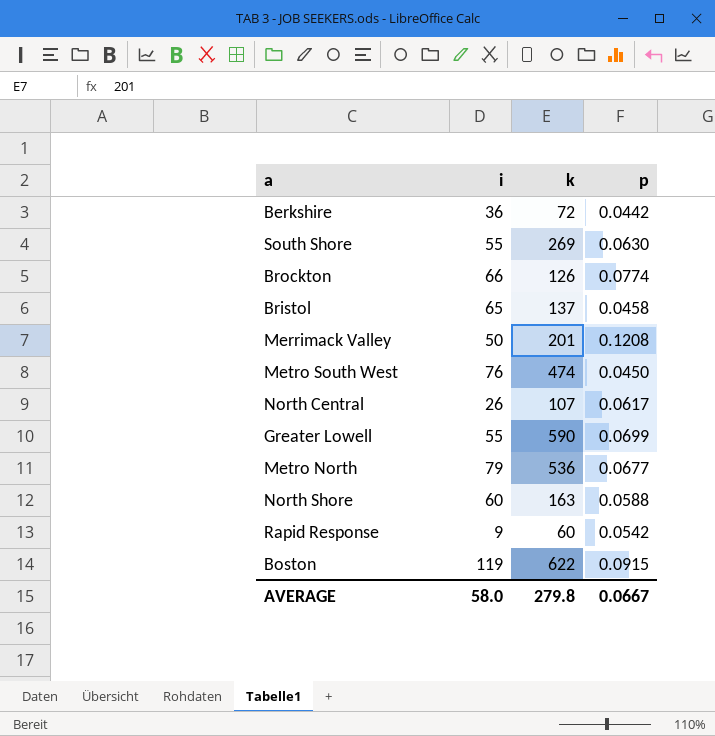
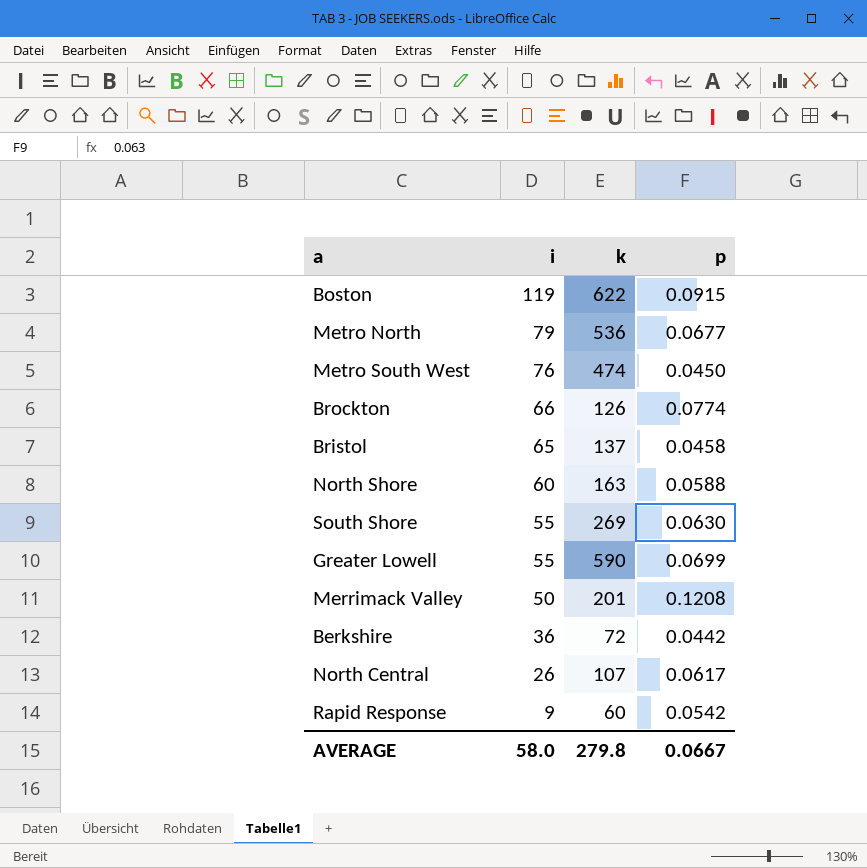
row order: none -> i descending

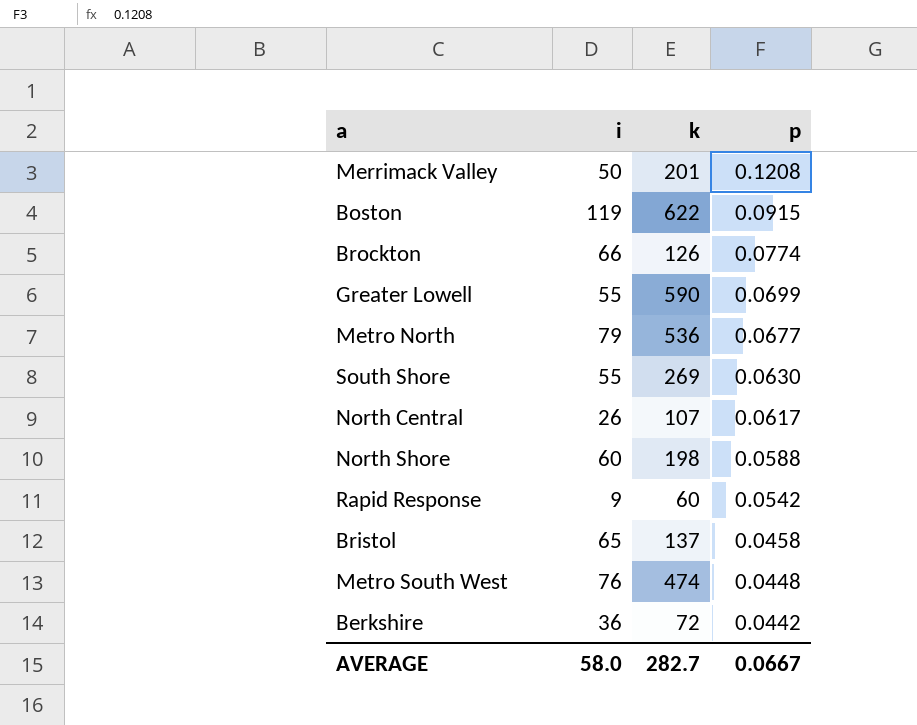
row order: i descending -> p descending
North Shore | k: 163 -> 198
Metro South West | p: 0.0450 -> 0.0448
AVERAGE | k: 279.8 -> 282.7

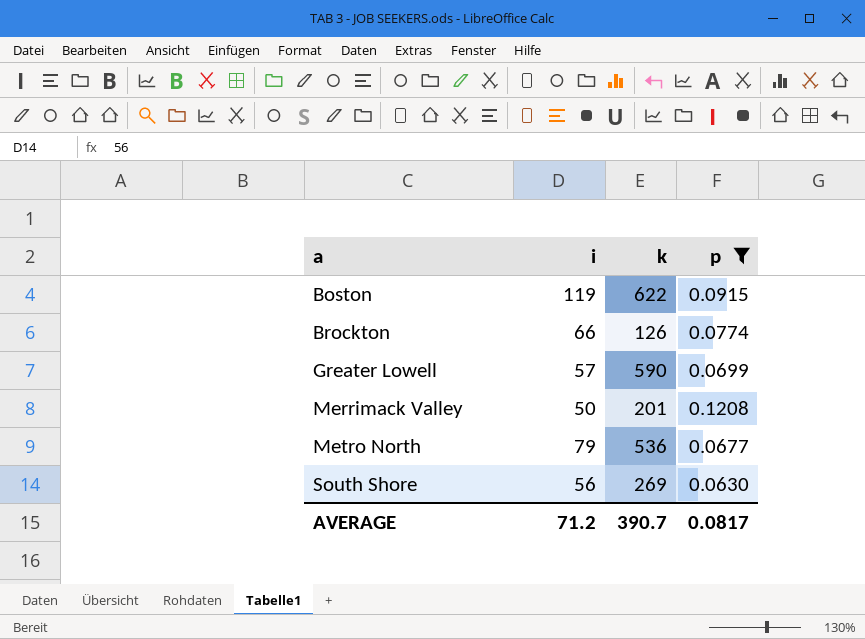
filter: none -> p >= 0.0630
row order: p descending -> a ascending
Greater Lowell | i: 55 -> 57
South Shore | i: 55 -> 56
AVERAGE | i: 58.0 -> 71.2
AVERAGE | k: 282.7 -> 390.7
AVERAGE | p: 0.0667 -> 0.0817

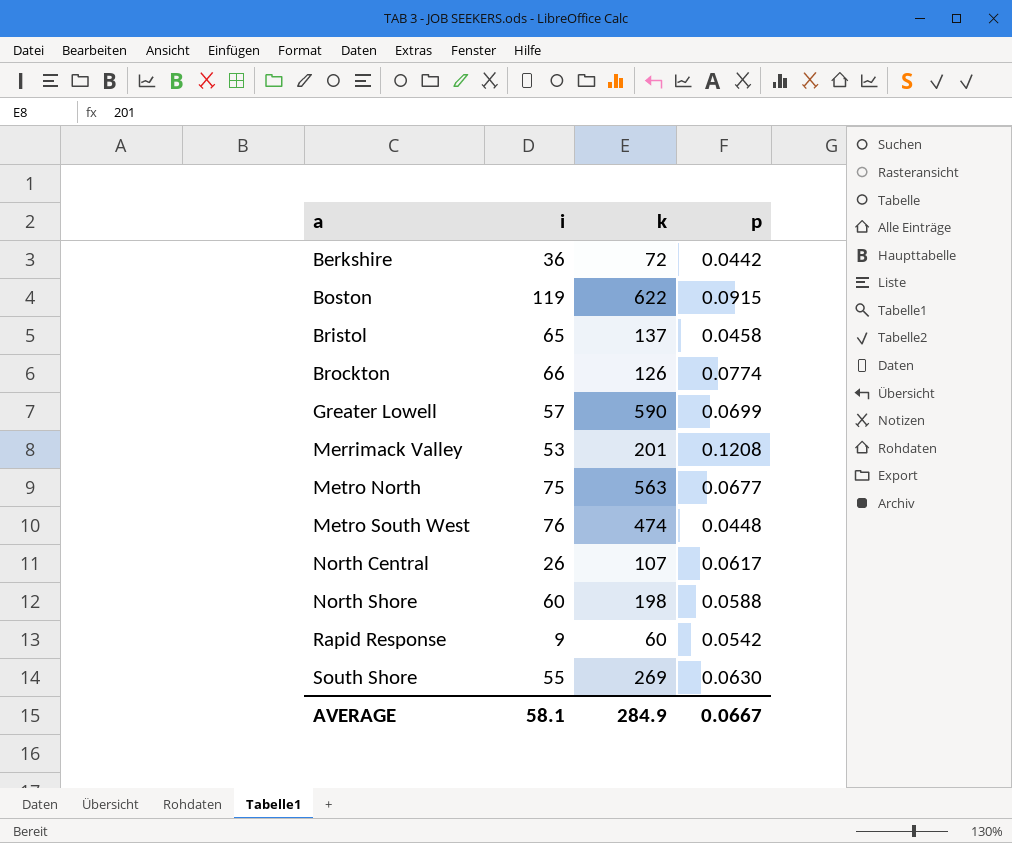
filter: p >= 0.0630 -> none
Merrimack Valley | i: 50 -> 53
Metro North | i: 79 -> 75
Metro North | k: 536 -> 563
South Shore | i: 56 -> 55
AVERAGE | i: 71.2 -> 58.1
AVERAGE | k: 390.7 -> 284.9
AVERAGE | p: 0.0817 -> 0.0667

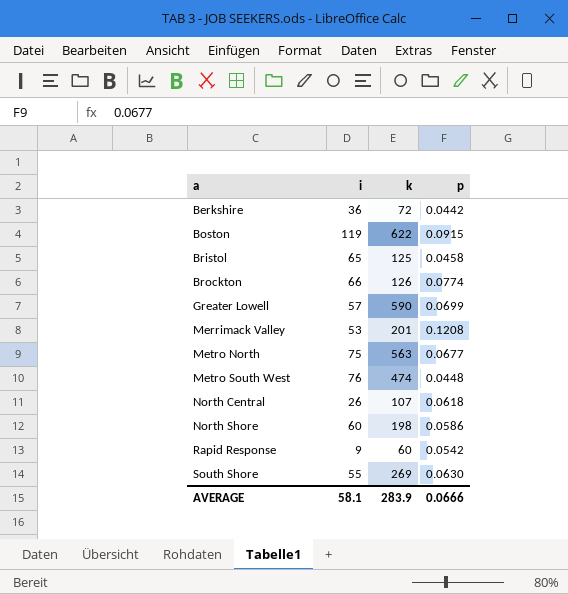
Bristol | k: 137 -> 125
North Central | p: 0.0617 -> 0.0618
North Shore | p: 0.0588 -> 0.0586
AVERAGE | k: 284.9 -> 283.9
AVERAGE | p: 0.0667 -> 0.0666

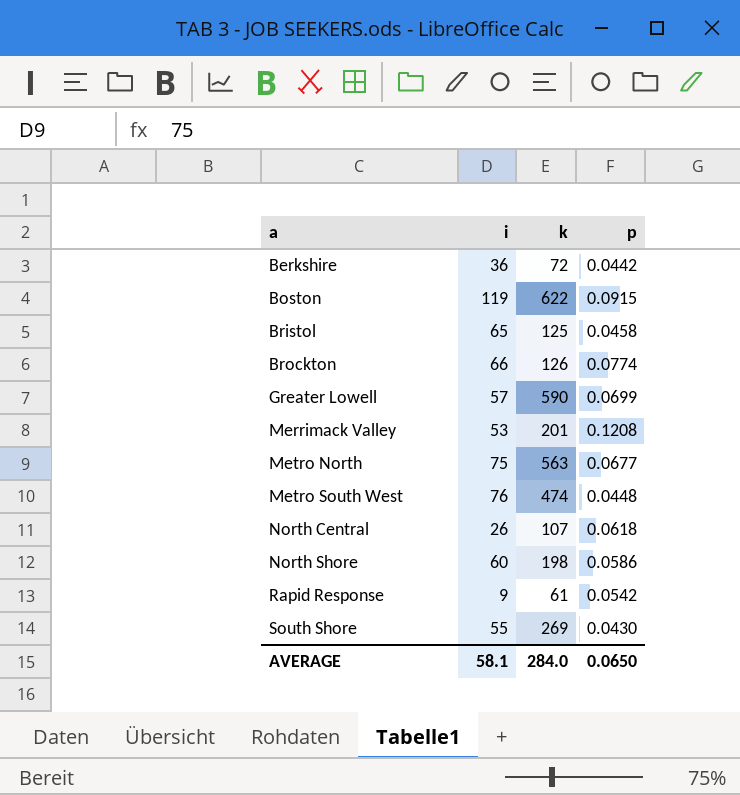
Rapid Response | k: 60 -> 61
South Shore | p: 0.0630 -> 0.0430
AVERAGE | k: 283.9 -> 284.0
AVERAGE | p: 0.0666 -> 0.0650

